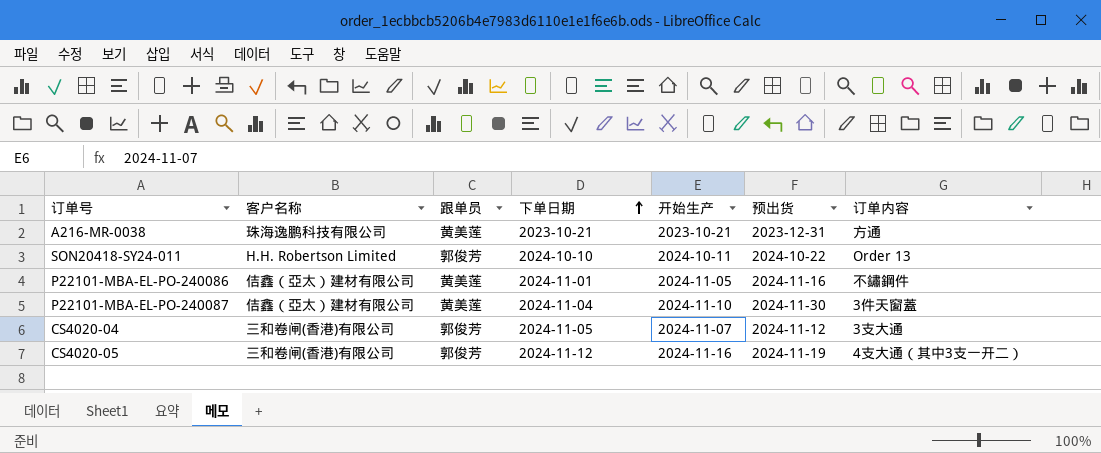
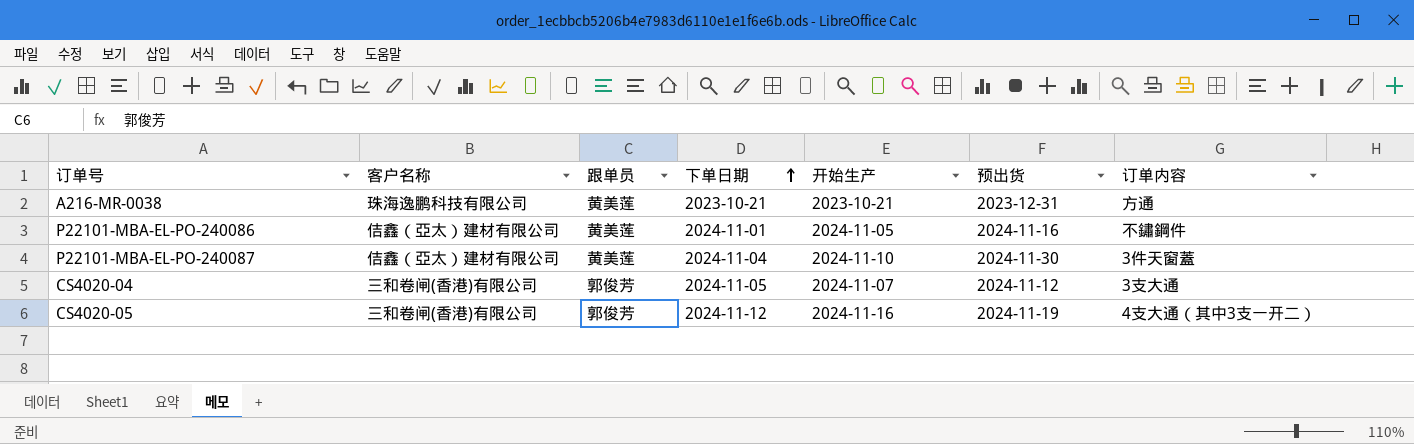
row SON20418-SY24-011: H.H. Robertson Limited | 郭俊芳 | 2024-10-10 | 2024-10-11 | 2024-10-22 | Order 13 -> none

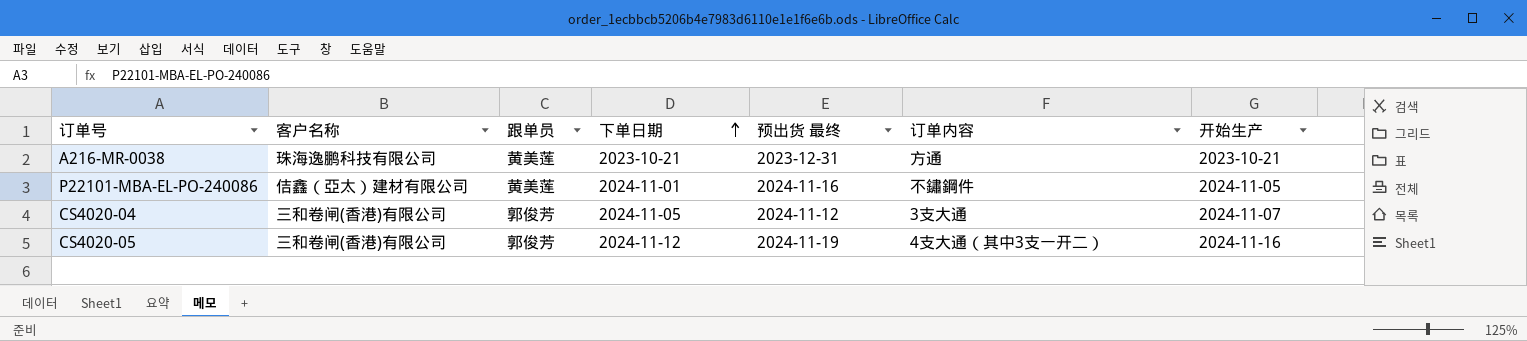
column name: 预出货 -> 预出货 最终
column 开始生产 | position: 5 -> 7
row P22101-MBA-EL-PO-240087: 佶鑫（亞太）建材有限公司 | 黄美莲 | 2024-11-04 | 2024-11-10 | 2024-11-30 | 3件天窗蓋 -> none

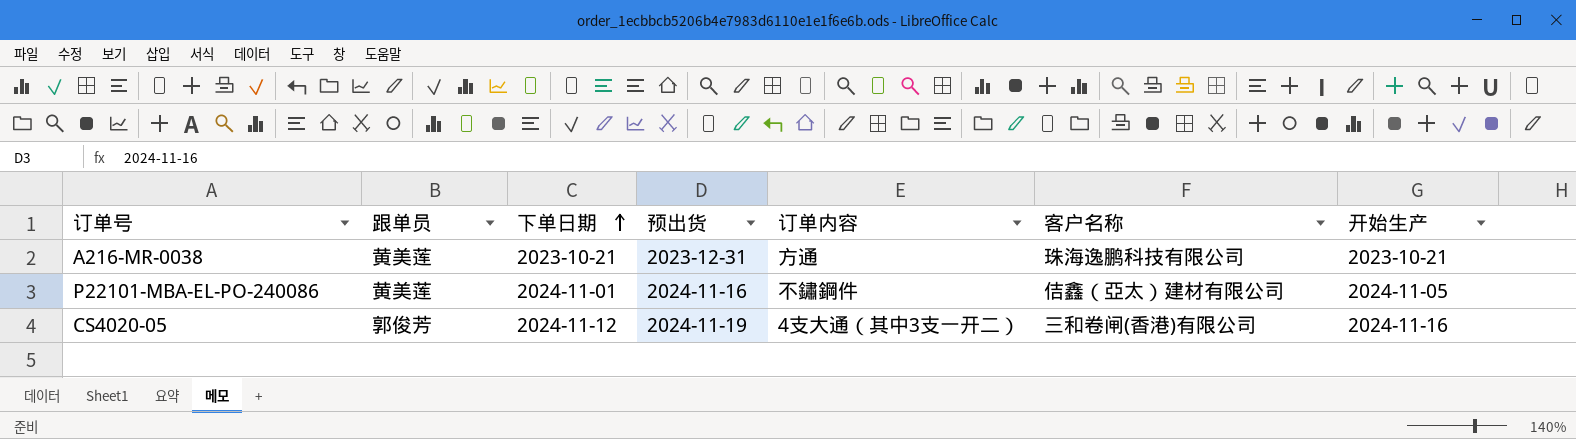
column name: 预出货 最终 -> 预出货
column 客户名称 | position: 2 -> 6
row CS4020-04: 三和卷闸(香港)有限公司 | 郭俊芳 | 2024-11-05 | 2024-11-12 | 3支大通 | 2024-11-07 -> none

